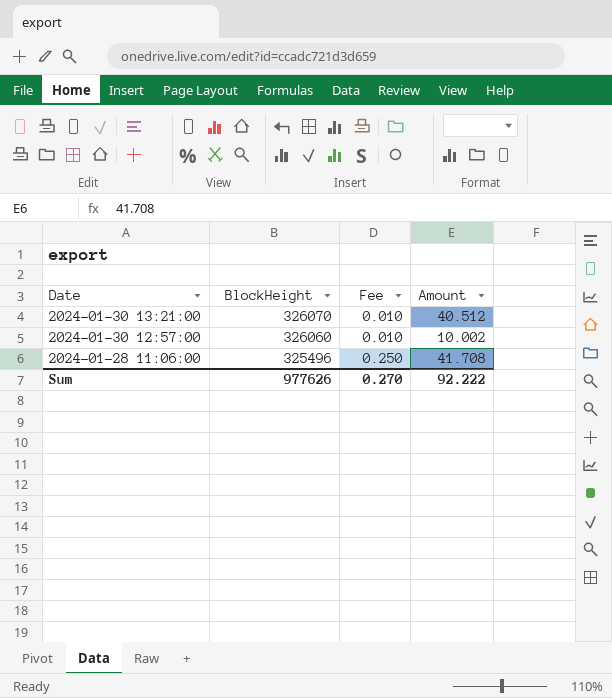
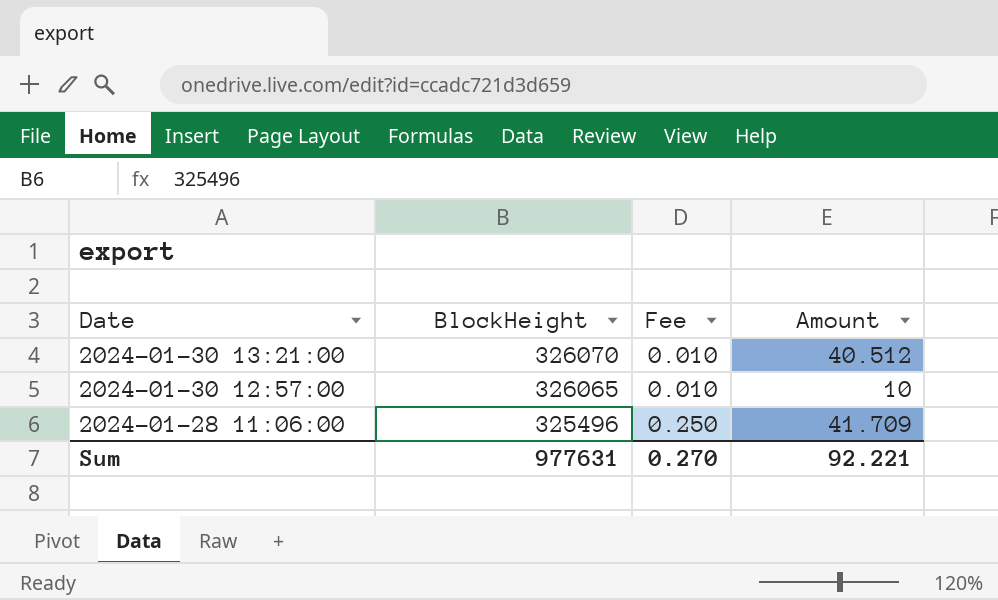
2024-01-30 12:57:00 | BlockHeight: 326060 -> 326065
2024-01-30 12:57:00 | Amount: 10.002 -> 10
2024-01-28 11:06:00 | Amount: 41.708 -> 41.709
Sum | BlockHeight: 977626 -> 977631
Sum | Amount: 92.222 -> 92.221

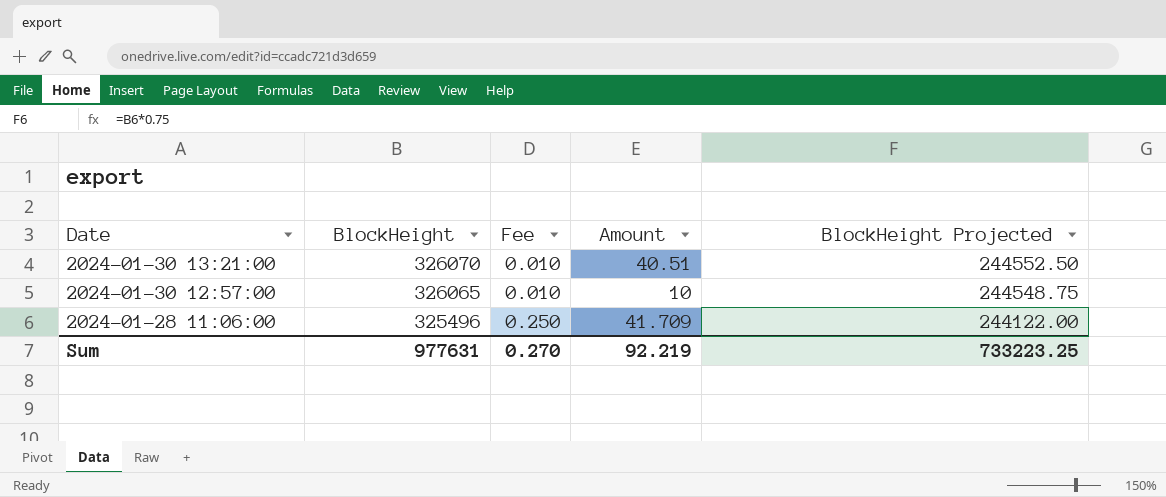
column BlockHeight Projected | formula: none -> [BlockHeight] * 0.75
2024-01-30 13:21:00 | Amount: 40.512 -> 40.51
Sum | Amount: 92.221 -> 92.219

